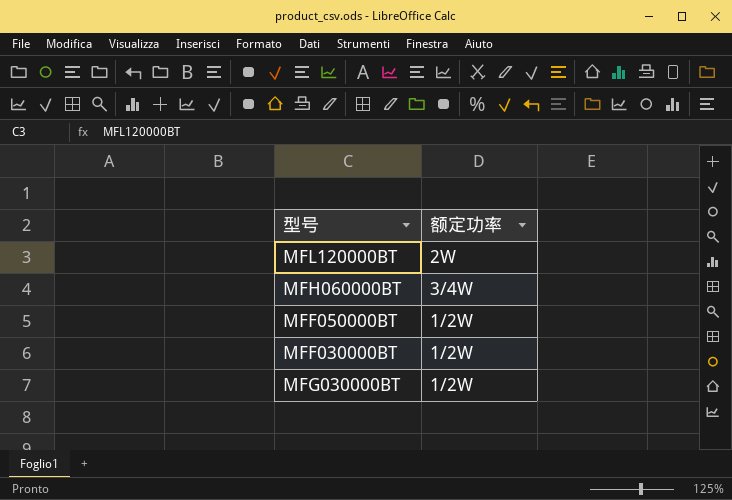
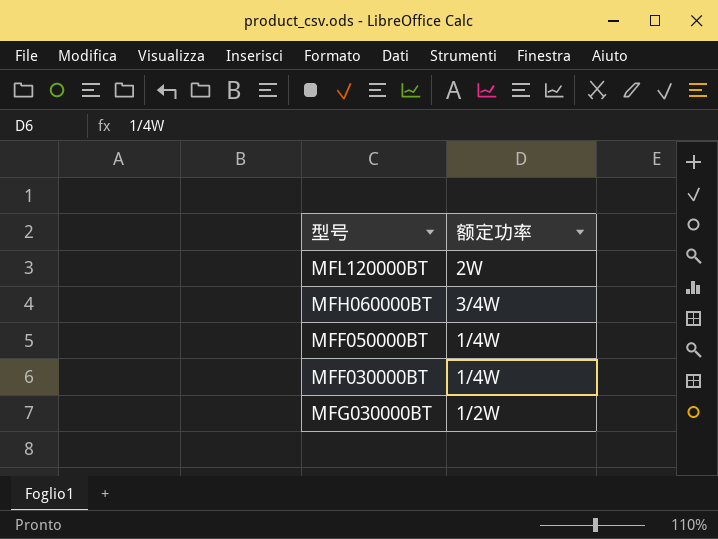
MFF050000BT | 额定功率: 1/2W -> 1/4W
MFF030000BT | 额定功率: 1/2W -> 1/4W

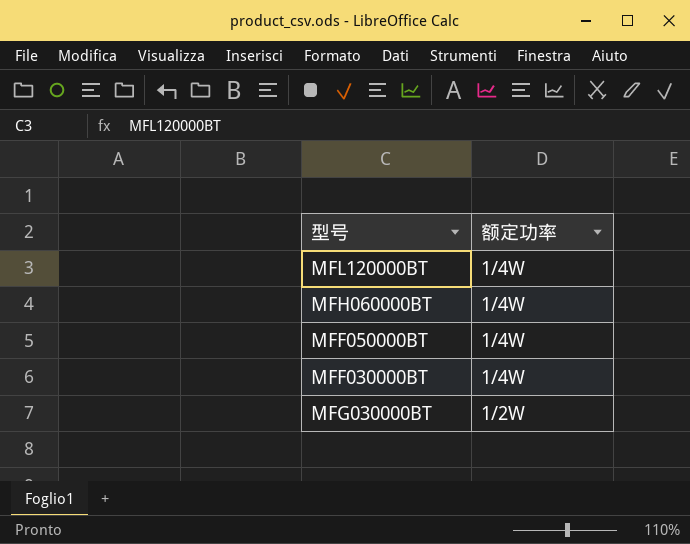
MFL120000BT | 额定功率: 2W -> 1/4W
MFH060000BT | 额定功率: 3/4W -> 1/4W

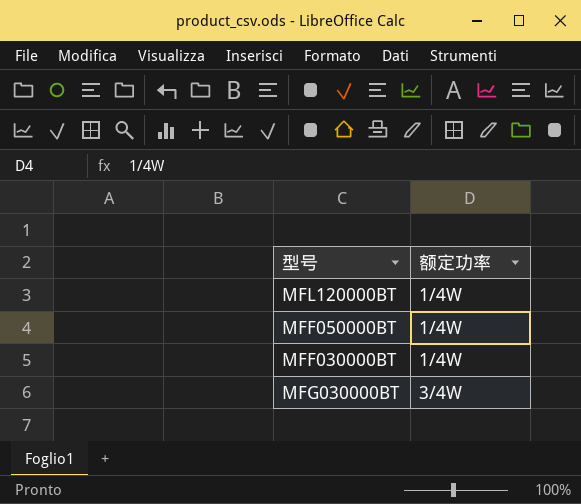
row MFH060000BT: 1/4W -> none
MFG030000BT | 额定功率: 1/2W -> 3/4W

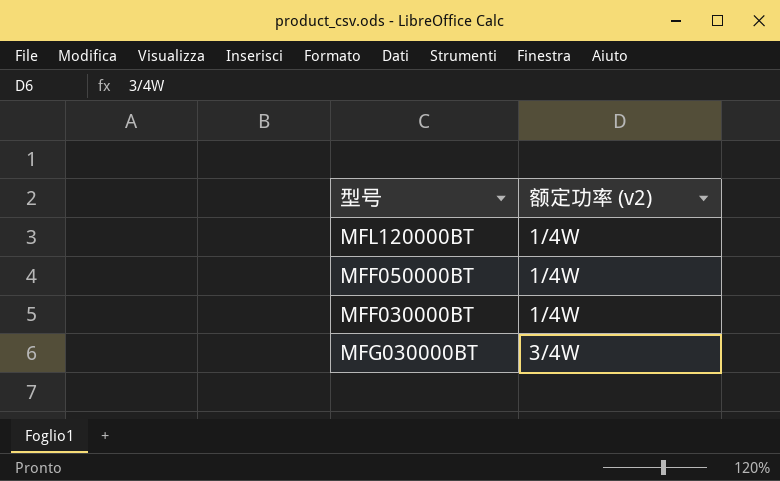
column name: 额定功率 -> 额定功率 (v2)

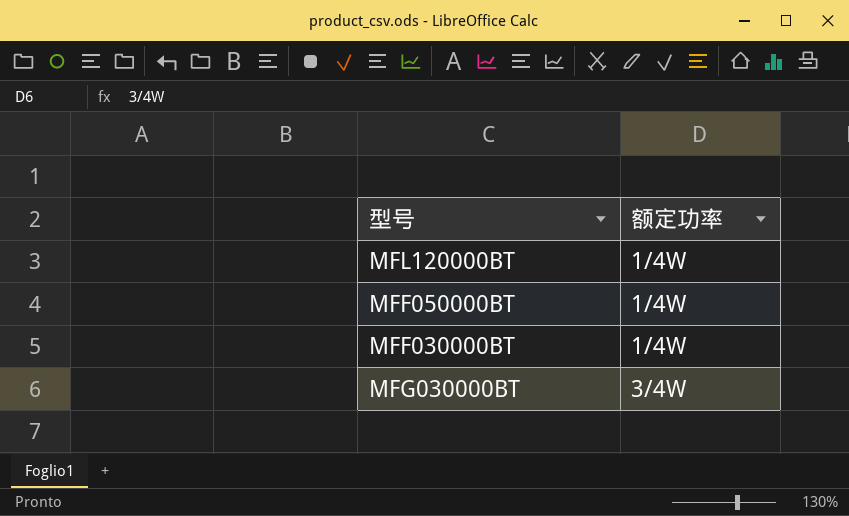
column name: 额定功率 (v2) -> 额定功率

